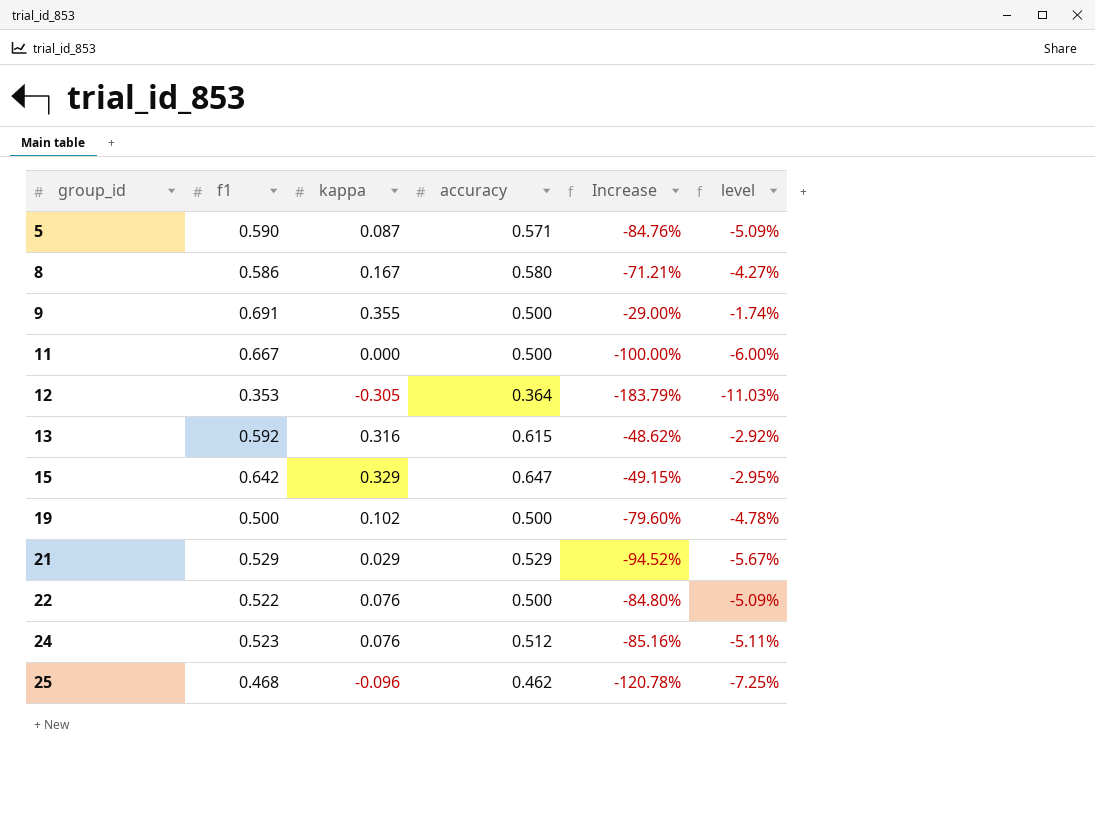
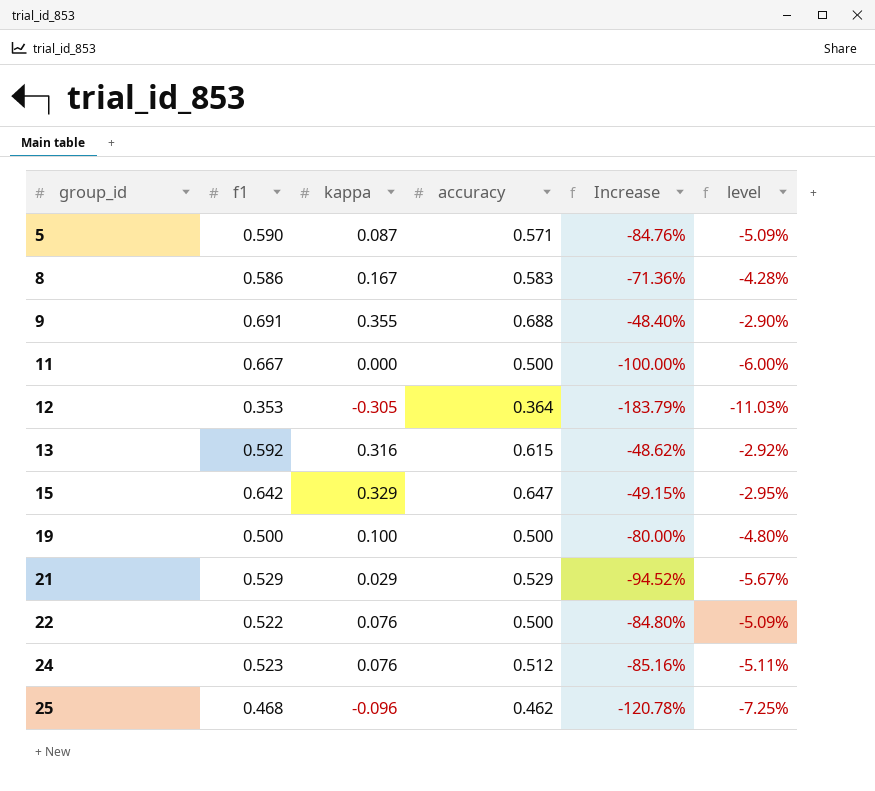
8 | accuracy: 0.580 -> 0.583
8 | Increase: -71.21% -> -71.36%
8 | level: -4.27% -> -4.28%
9 | accuracy: 0.500 -> 0.688
9 | Increase: -29.00% -> -48.40%
9 | level: -1.74% -> -2.90%
19 | kappa: 0.102 -> 0.100
19 | Increase: -79.60% -> -80.00%
19 | level: -4.78% -> -4.80%

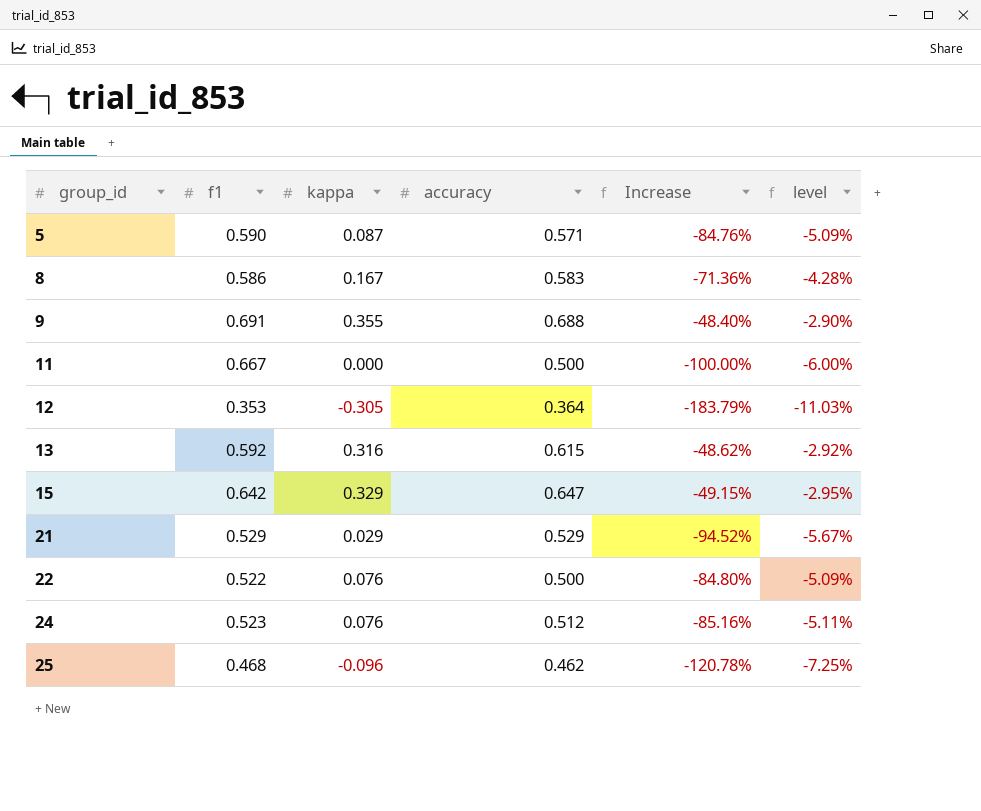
row 19: 0.500 | 0.100 | 0.500 | -80.00% | -4.80% -> none

